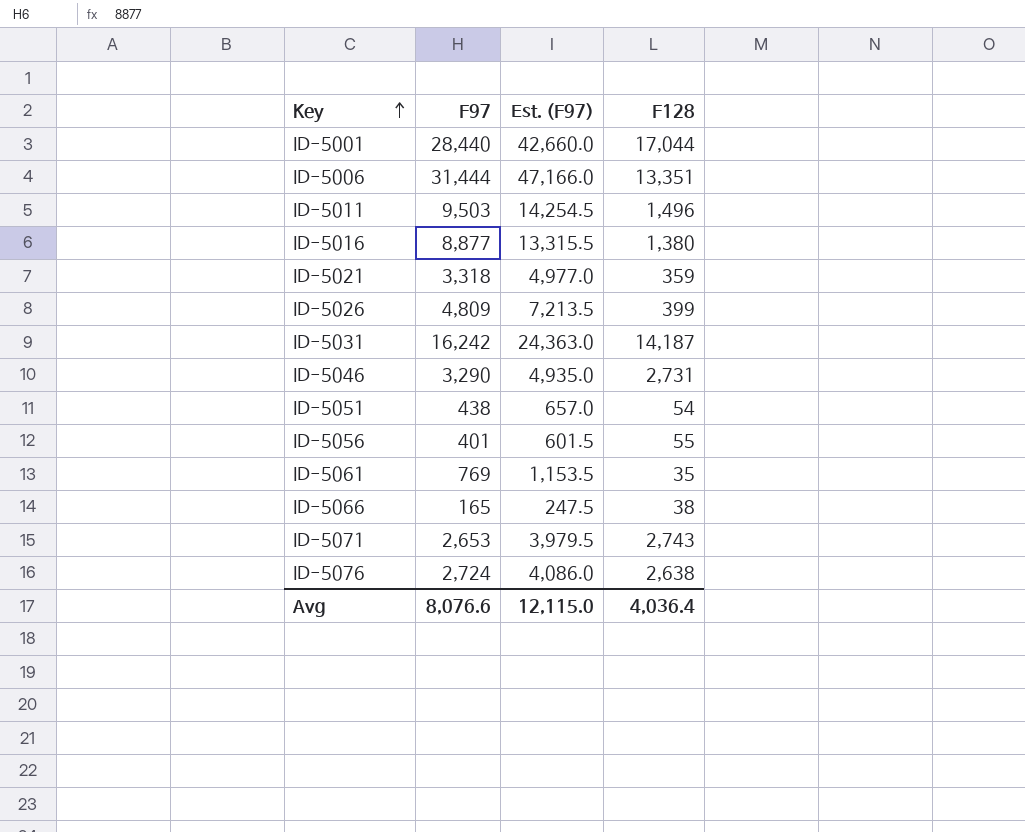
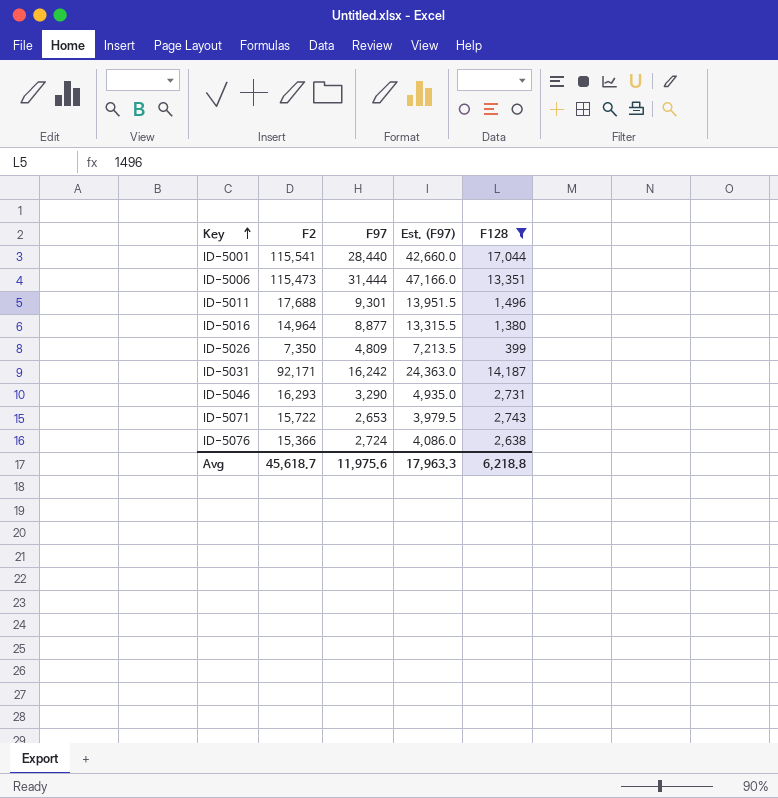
filter: none -> F128 >= 399
column F2 | position: none -> 2
ID-5011 | F97: 9,503 -> 9,301
ID-5011 | Est. (F97): 14,254.5 -> 13,951.5
Avg | F97: 8,076.6 -> 11,975.6
Avg | Est. (F97): 12,115.0 -> 17,963.3
Avg | F128: 4,036.4 -> 6,218.8

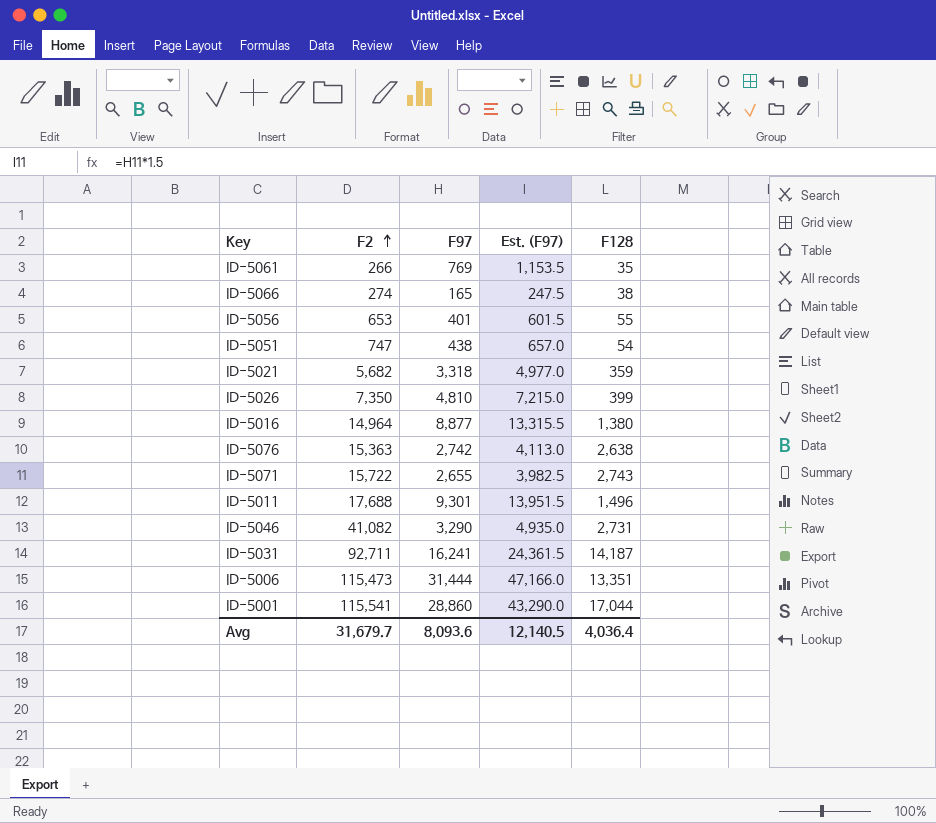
filter: F128 >= 399 -> none
row order: Key ascending -> F2 ascending
ID-5026 | F97: 4,809 -> 4,810
ID-5026 | Est. (F97): 7,213.5 -> 7,215.0
ID-5076 | F2: 15,366 -> 15,363
ID-5076 | F97: 2,724 -> 2,742
ID-5076 | Est. (F97): 4,086.0 -> 4,113.0
ID-5071 | F97: 2,653 -> 2,655
ID-5071 | Est. (F97): 3,979.5 -> 3,982.5
ID-5046 | F2: 16,293 -> 41,082
ID-5031 | F2: 92,171 -> 92,711
ID-5031 | F97: 16,242 -> 16,241
ID-5031 | Est. (F97): 24,363.0 -> 24,361.5
ID-5001 | F97: 28,440 -> 28,860
ID-5001 | Est. (F97): 42,660.0 -> 43,290.0
Avg | F2: 45,618.7 -> 31,679.7
Avg | F97: 11,975.6 -> 8,093.6
Avg | Est. (F97): 17,963.3 -> 12,140.5
Avg | F128: 6,218.8 -> 4,036.4

